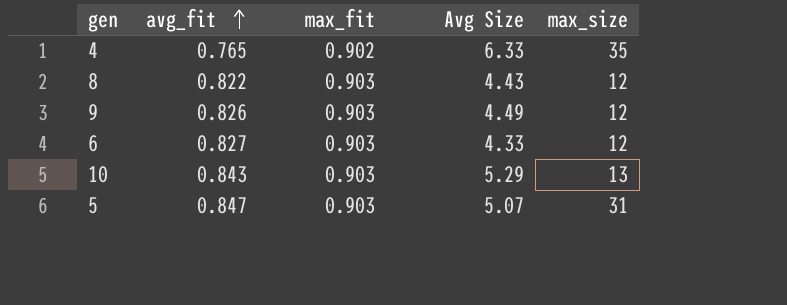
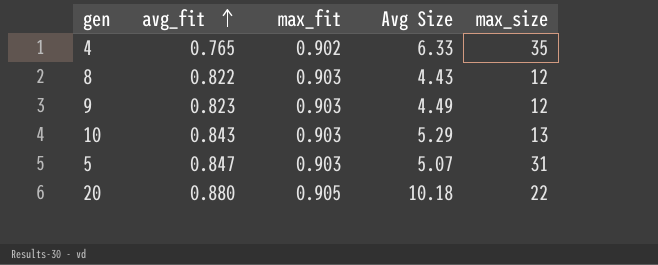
row 6: 0.827 | 0.903 | 4.33 | 12 -> none
9 | avg_fit: 0.826 -> 0.823
row 20: none -> 0.880 | 0.905 | 10.18 | 22

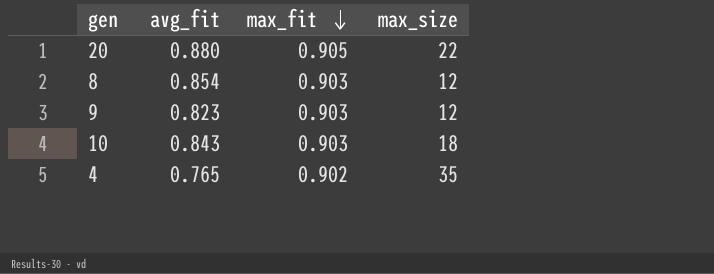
row order: avg_fit ascending -> max_fit descending
column Avg Size | position: 4 -> none
row 5: 0.847 | 0.903 | 5.07 | 31 -> none
8 | avg_fit: 0.822 -> 0.854
10 | max_size: 13 -> 18

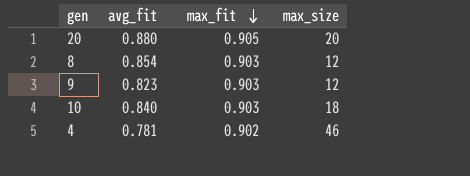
20 | max_size: 22 -> 20
10 | avg_fit: 0.843 -> 0.840
4 | avg_fit: 0.765 -> 0.781
4 | max_size: 35 -> 46

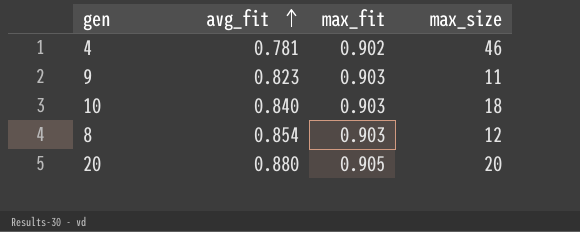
row order: max_fit descending -> avg_fit ascending
9 | max_size: 12 -> 11

